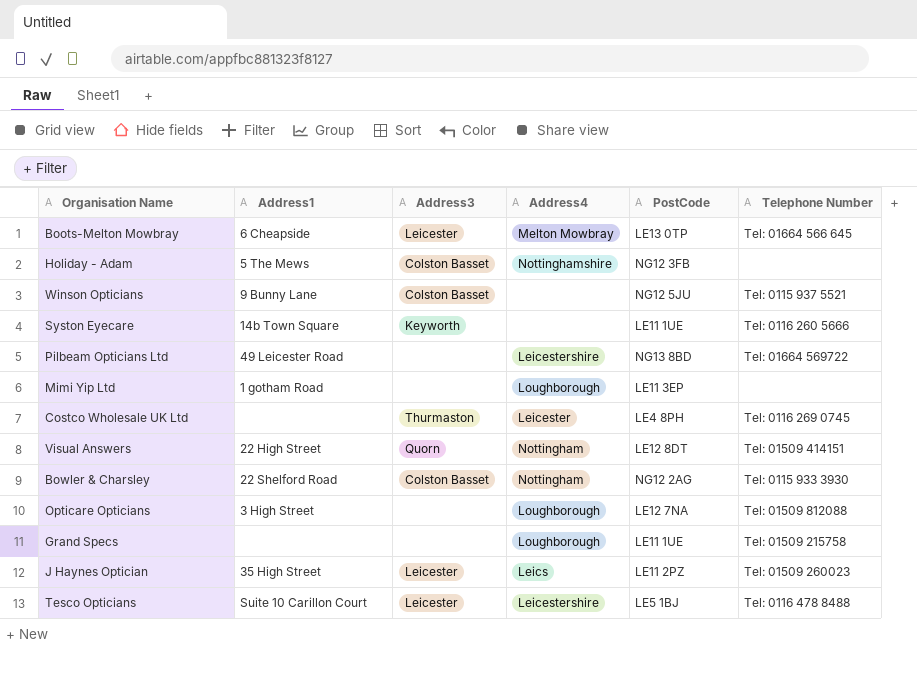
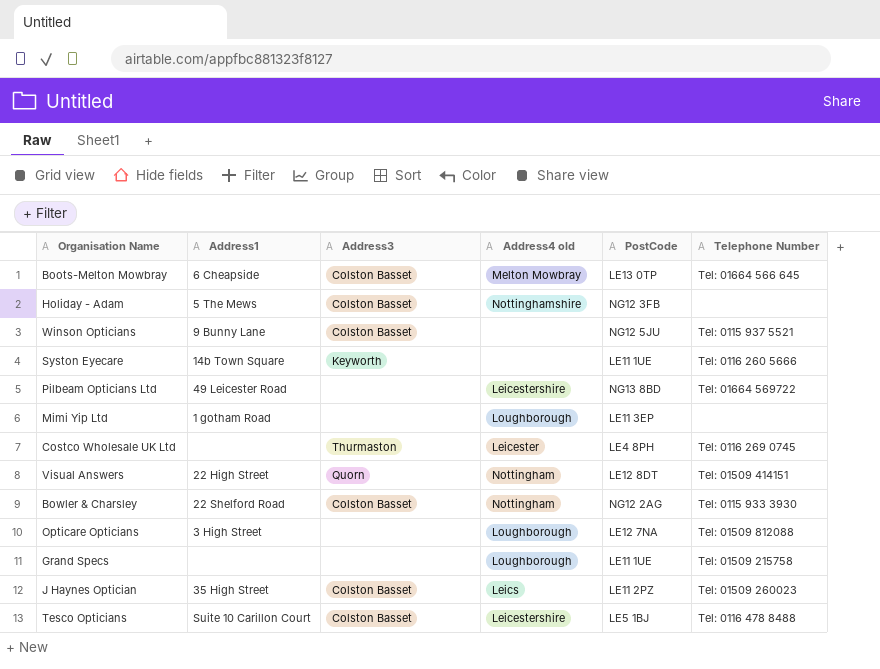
column name: Address4 -> Address4 old
Boots-Melton Mowbray | Address3: Leicester -> Colston Basset
J Haynes Optician | Address3: Leicester -> Colston Basset
Tesco Opticians | Address3: Leicester -> Colston Basset

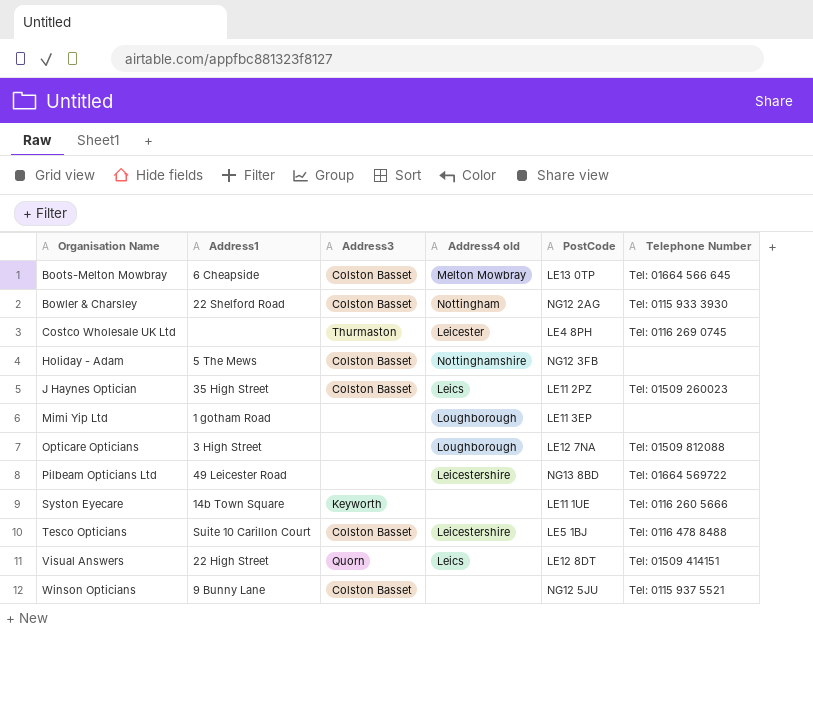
row order: none -> Organisation Name ascending
row Grand Specs: none | none | Loughborough | LE11 1UE | Tel: 01509 215758 -> none
Visual Answers | Address4 old: Nottingham -> Leics

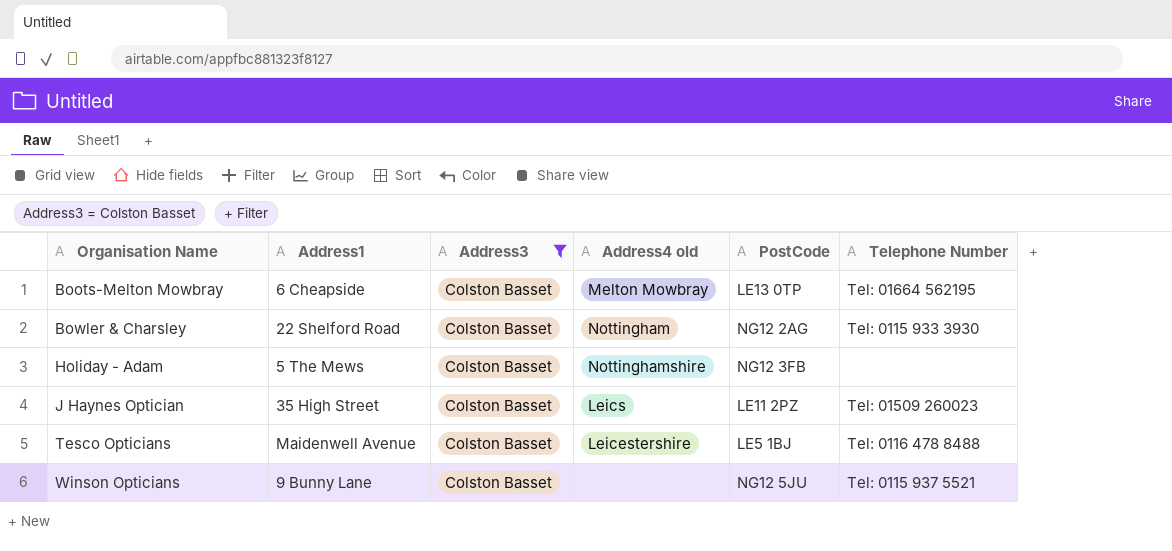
filter: none -> Address3 = Colston Basset
Boots-Melton Mowbray | Telephone Number: Tel: 01664 566 645 -> Tel: 01664 562195
Tesco Opticians | Address1: Suite 10 Carillon Court -> Maidenwell Avenue

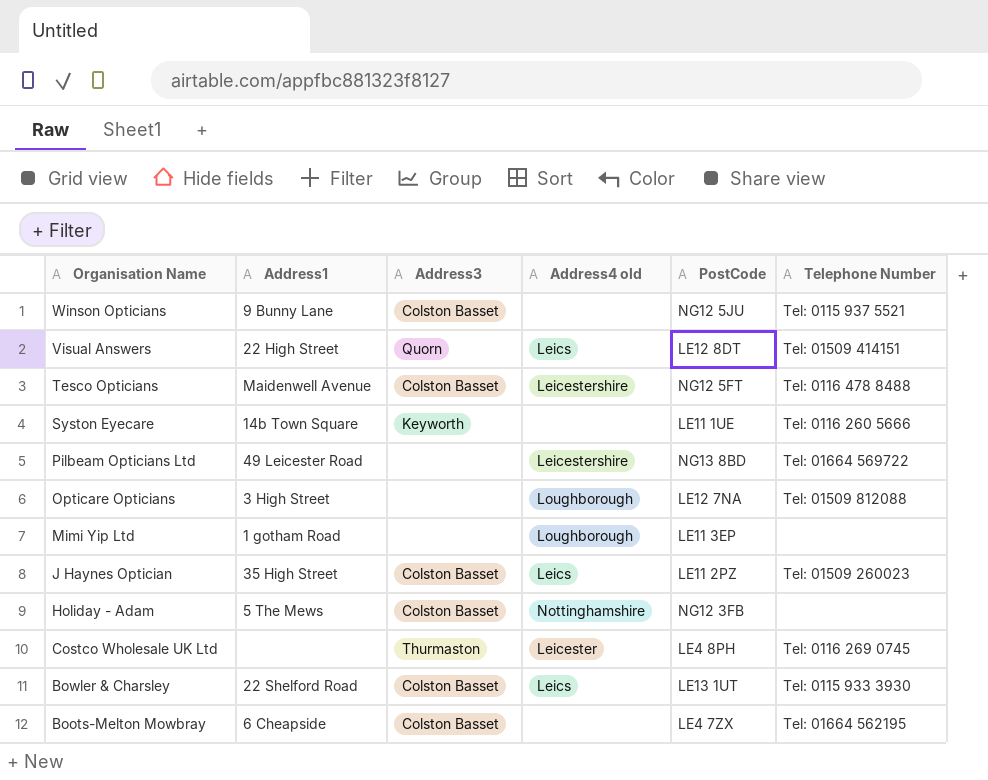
filter: Address3 = Colston Basset -> none
row order: Organisation Name ascending -> Organisation Name descending
Tesco Opticians | PostCode: LE5 1BJ -> NG12 5FT
Bowler & Charsley | Address4 old: Nottingham -> Leics
Bowler & Charsley | PostCode: NG12 2AG -> LE13 1UT
Boots-Melton Mowbray | Address4 old: Melton Mowbray -> none
Boots-Melton Mowbray | PostCode: LE13 0TP -> LE4 7ZX

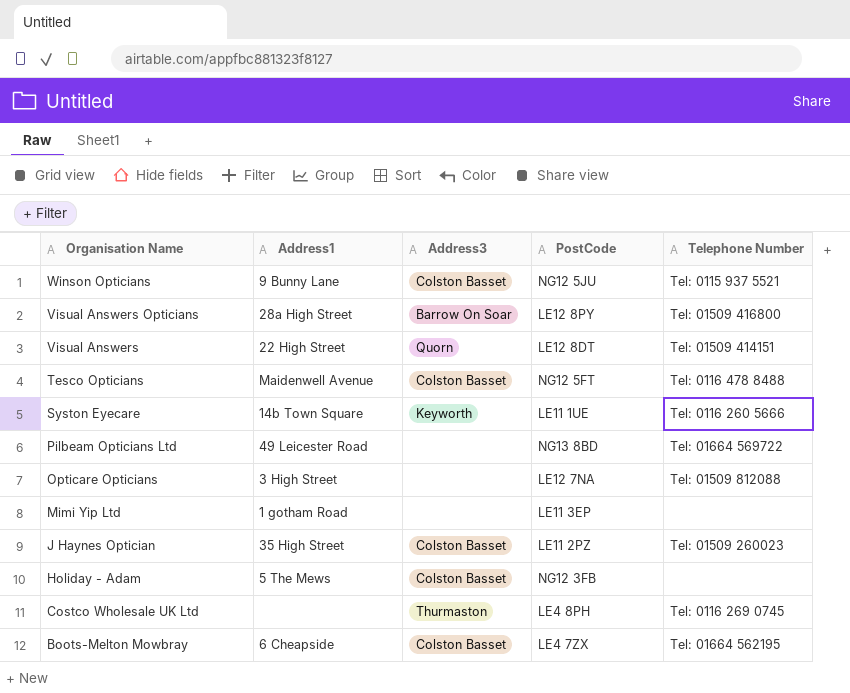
column Address4 old | position: 4 -> none
row Bowler & Charsley: 22 Shelford Road | Colston Basset | Leics | LE13 1UT | Tel: 0115 933 3930 -> none
row Visual Answers Opticians: none -> 28a High Street | Barrow On Soar | LE12 8PY | Tel: 01509 416800

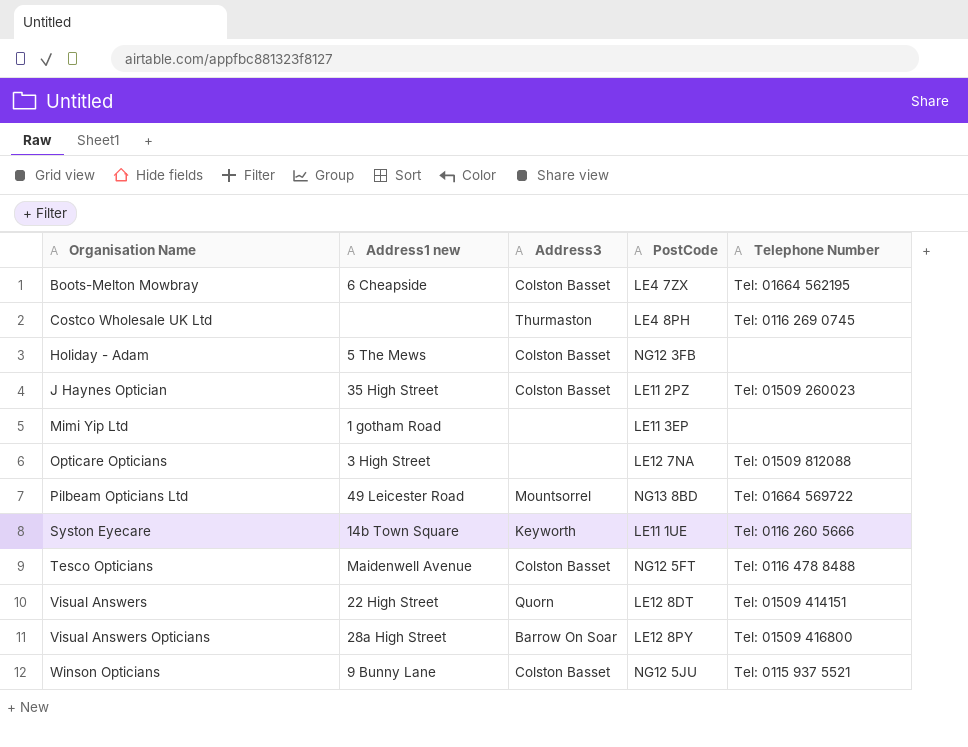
row order: Organisation Name descending -> Organisation Name ascending
column name: Address1 -> Address1 new
Pilbeam Opticians Ltd | Address3: none -> Mountsorrel

